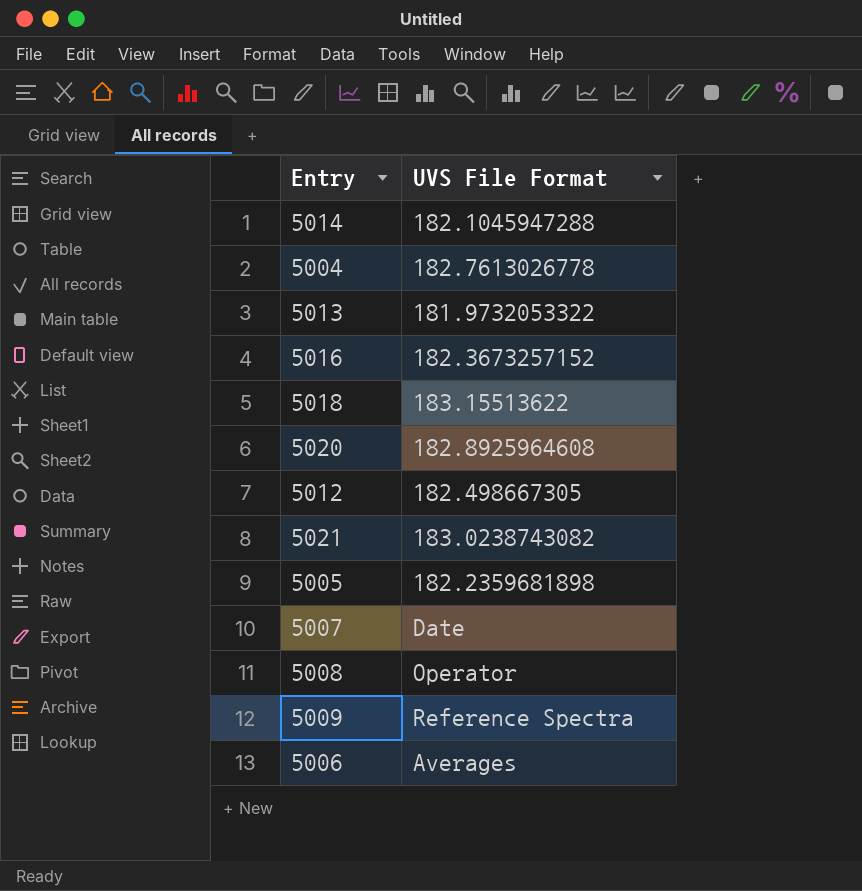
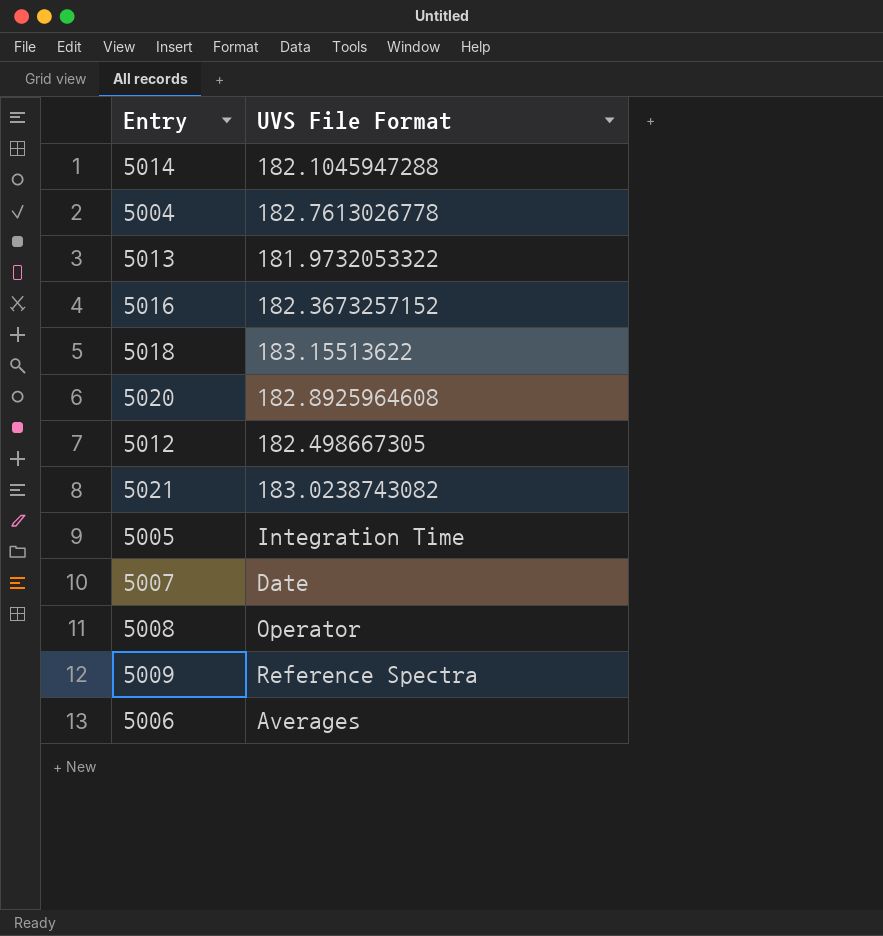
5005 | UVS File Format: 182.2359681898 -> Integration Time

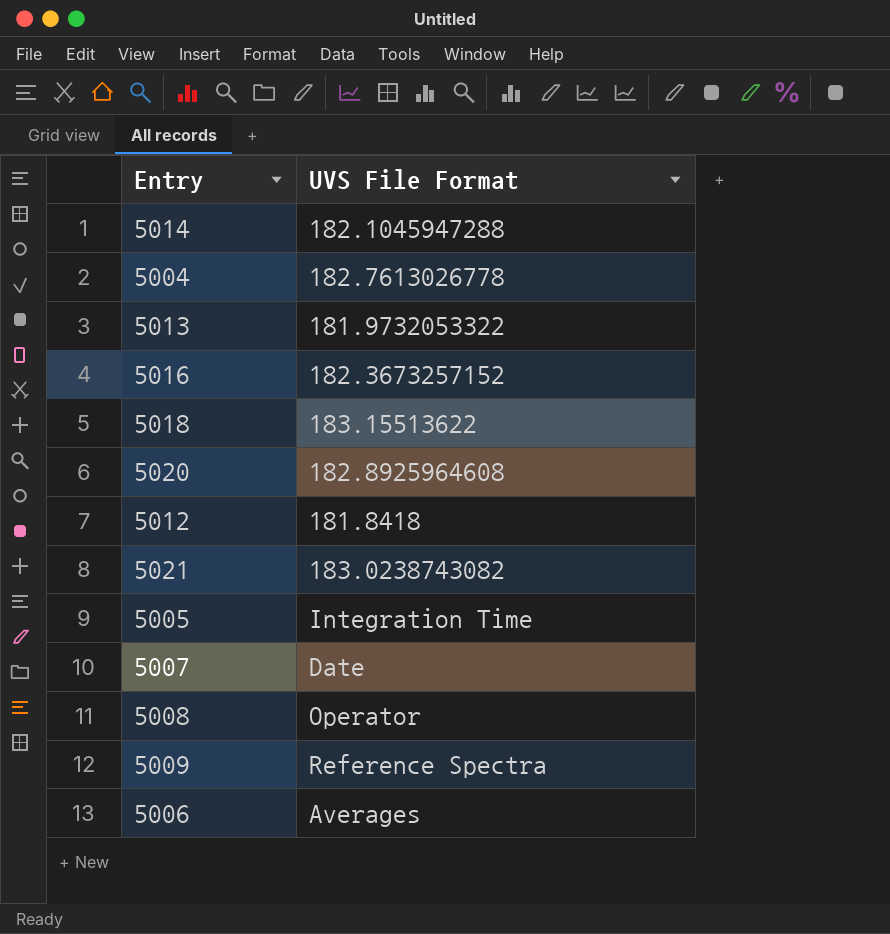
5012 | UVS File Format: 182.498667305 -> 181.8418

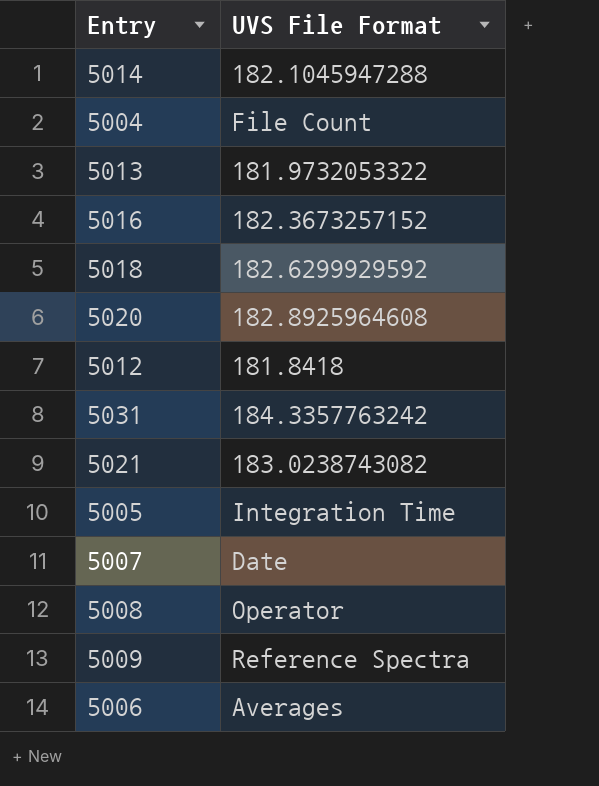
5004 | UVS File Format: 182.7613026778 -> File Count
5018 | UVS File Format: 183.15513622 -> 182.6299929592
row 5031: none -> 184.3357763242

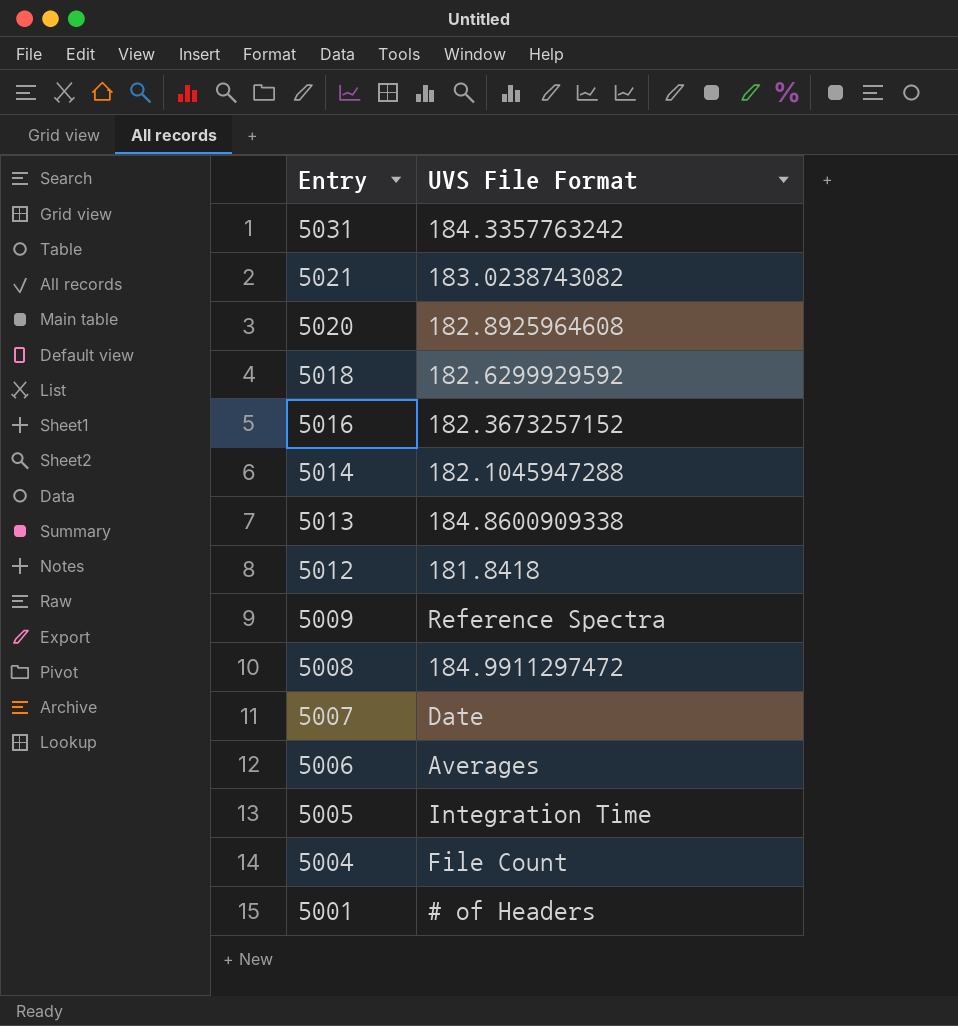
row order: none -> Entry descending
5013 | UVS File Format: 181.9732053322 -> 184.8600909338
5008 | UVS File Format: Operator -> 184.9911297472
row 5001: none -> # of Headers

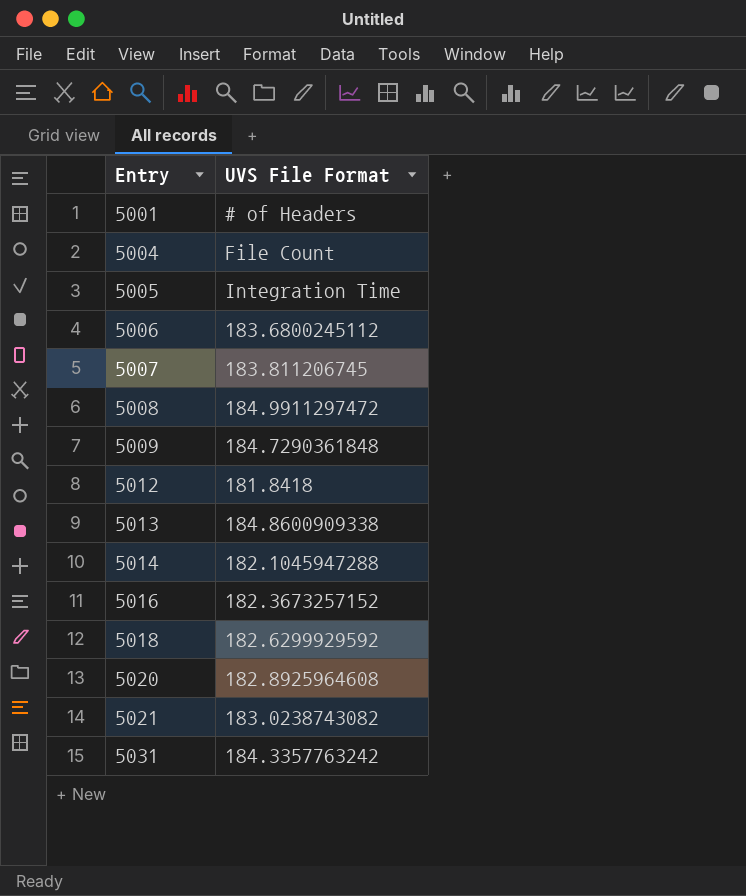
row order: Entry descending -> Entry ascending
5006 | UVS File Format: Averages -> 183.6800245112
5007 | UVS File Format: Date -> 183.811206745
5009 | UVS File Format: Reference Spectra -> 184.7290361848

